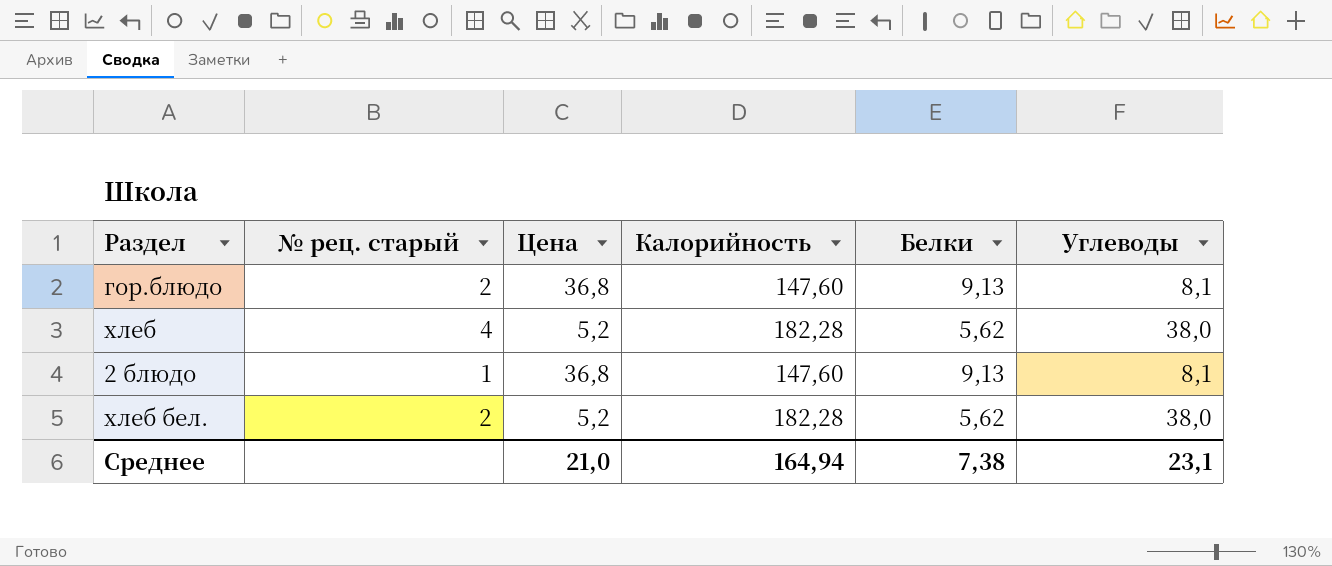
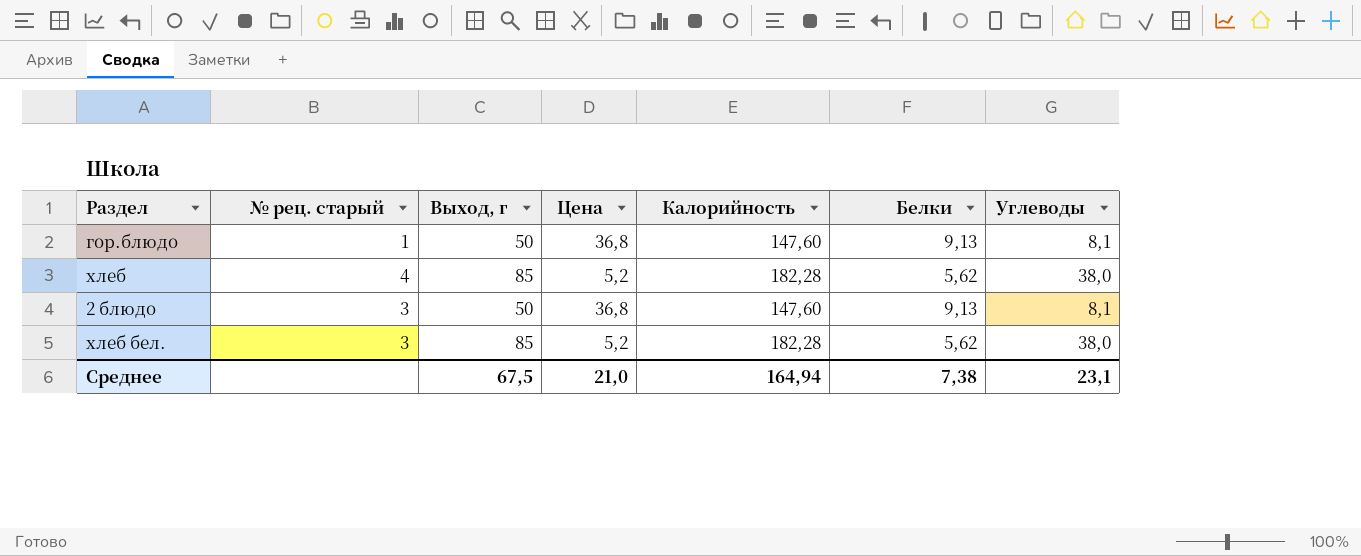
column Выход, г | position: none -> 3
гор.блюдо | № рец. старый: 2 -> 1
2 блюдо | № рец. старый: 1 -> 3
хлеб бел. | № рец. старый: 2 -> 3

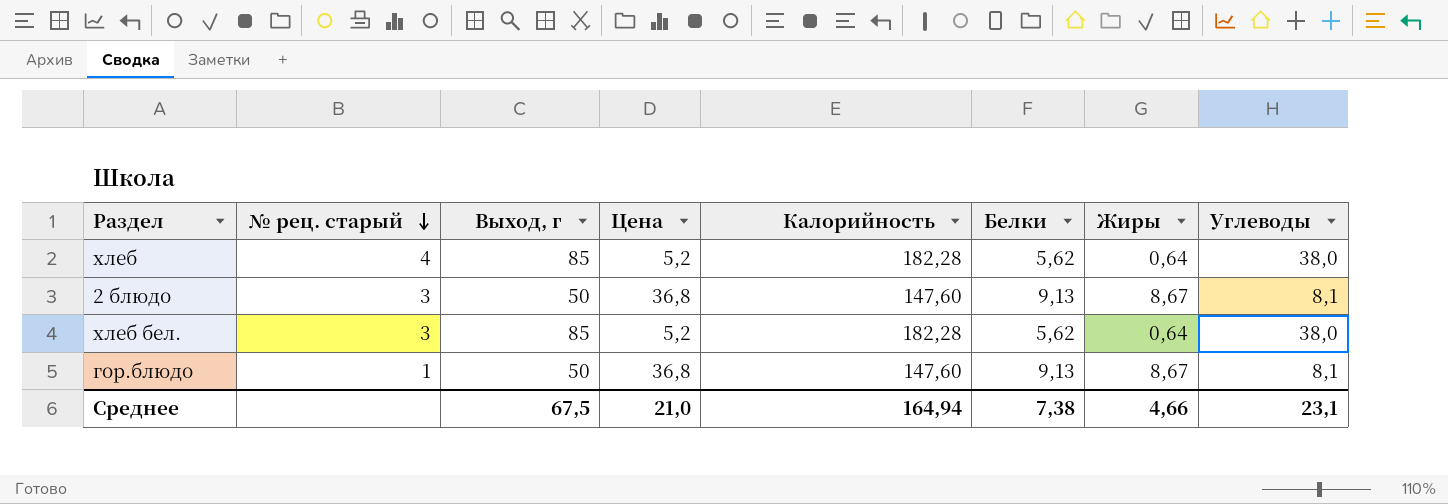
row order: none -> № рец. старый descending
column Жиры | position: none -> 7

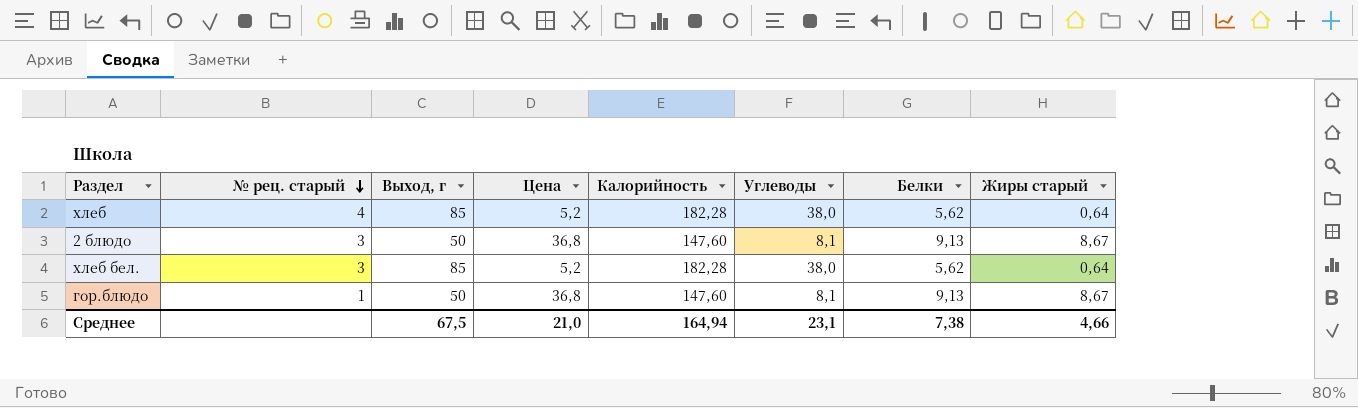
column Углеводы | position: 8 -> 6
column name: Жиры -> Жиры старый

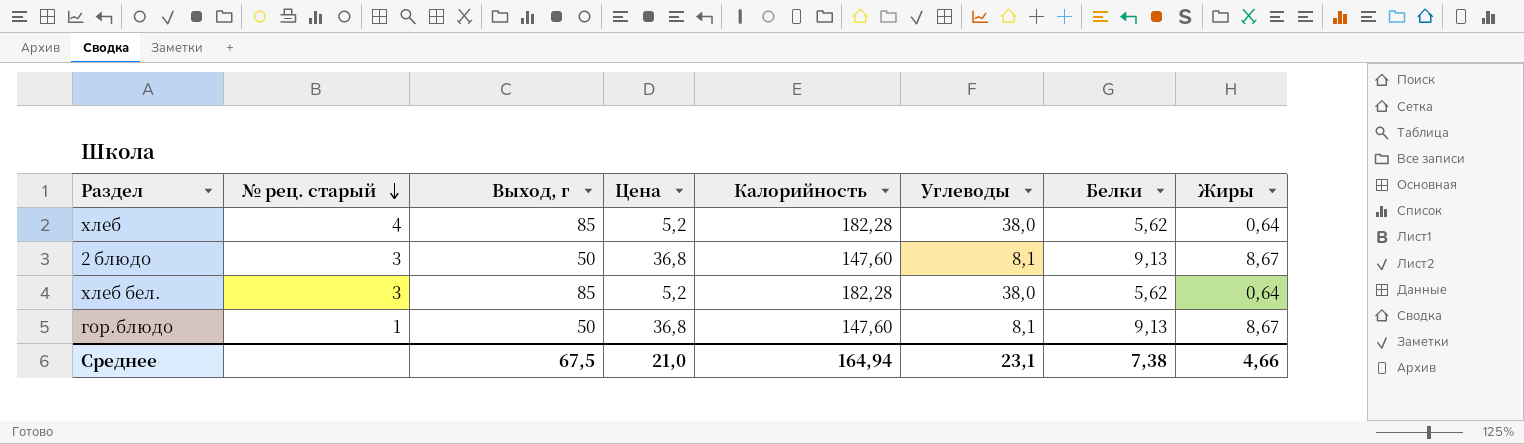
column name: Жиры старый -> Жиры

